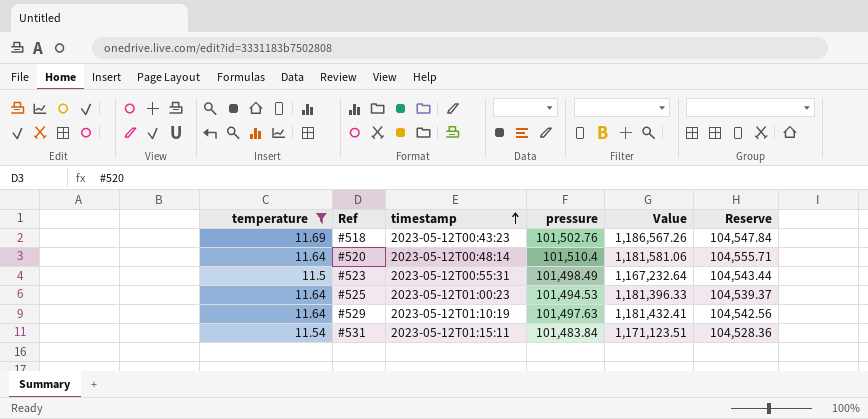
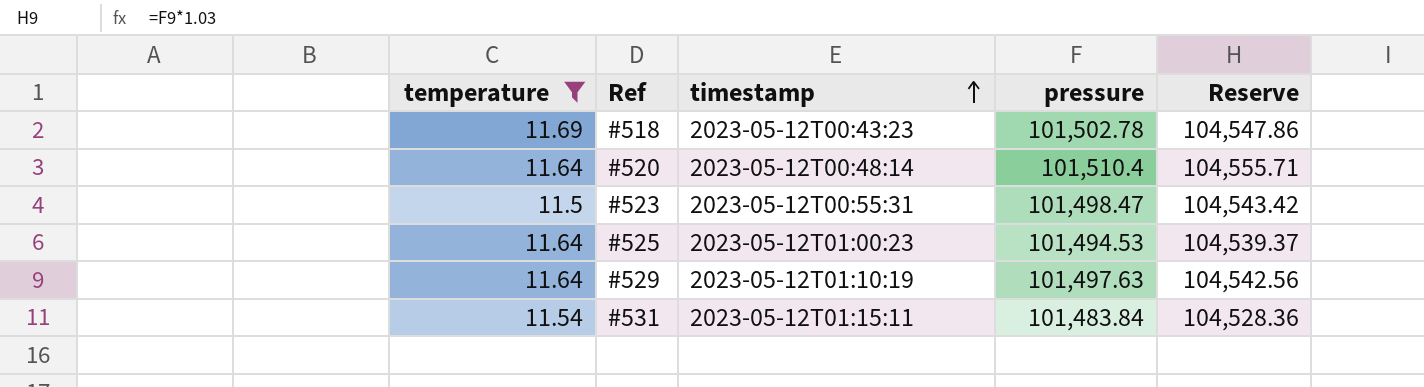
column Value | formula: [temperature] * [pressure] -> none
#518 | pressure: 101,502.76 -> 101,502.78
#518 | Reserve: 104,547.84 -> 104,547.86
#523 | pressure: 101,498.49 -> 101,498.47
#523 | Reserve: 104,543.44 -> 104,543.42

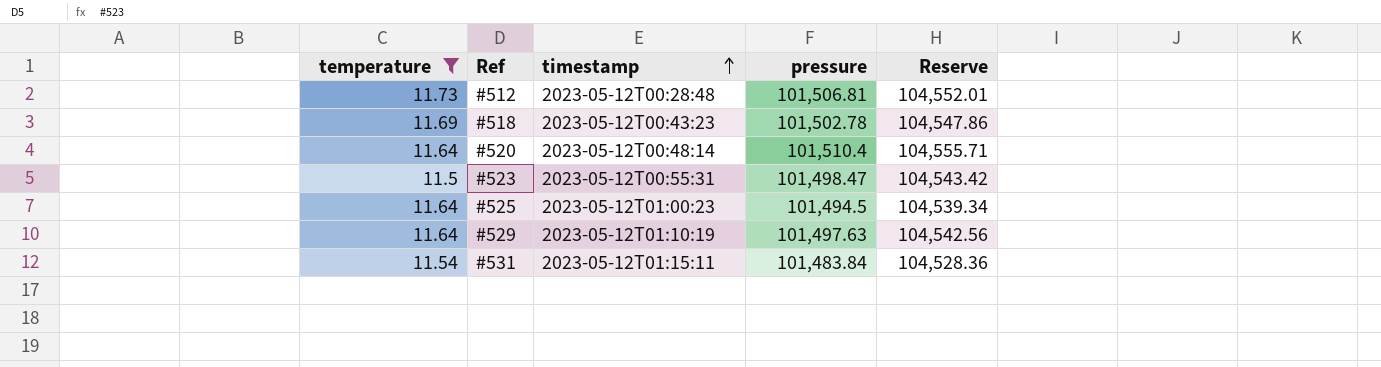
row #512: none -> 11.73 | 2023-05-12T00:28:48 | 101,506.81 | 104,552.01
#525 | pressure: 101,494.53 -> 101,494.5
#525 | Reserve: 104,539.37 -> 104,539.34

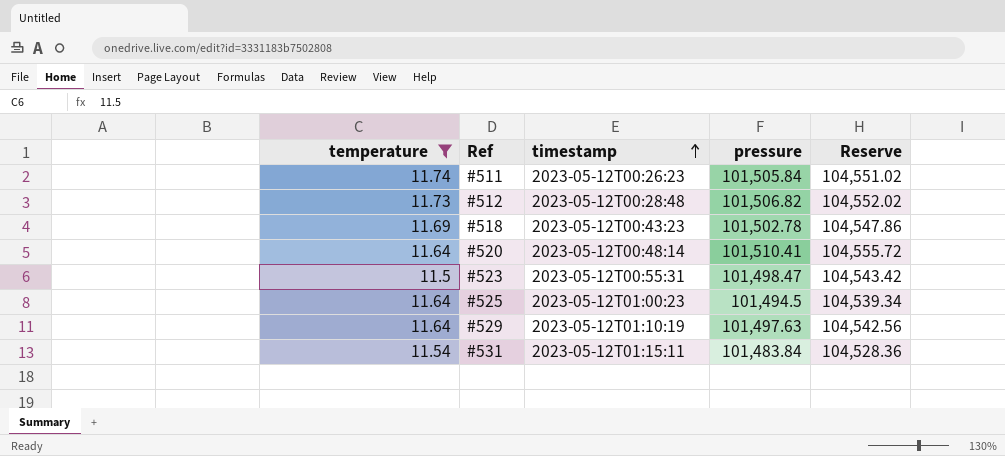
row #511: none -> 11.74 | 2023-05-12T00:26:23 | 101,505.84 | 104,551.02
#512 | pressure: 101,506.81 -> 101,506.82
#512 | Reserve: 104,552.01 -> 104,552.02
#520 | pressure: 101,510.4 -> 101,510.41
#520 | Reserve: 104,555.71 -> 104,555.72

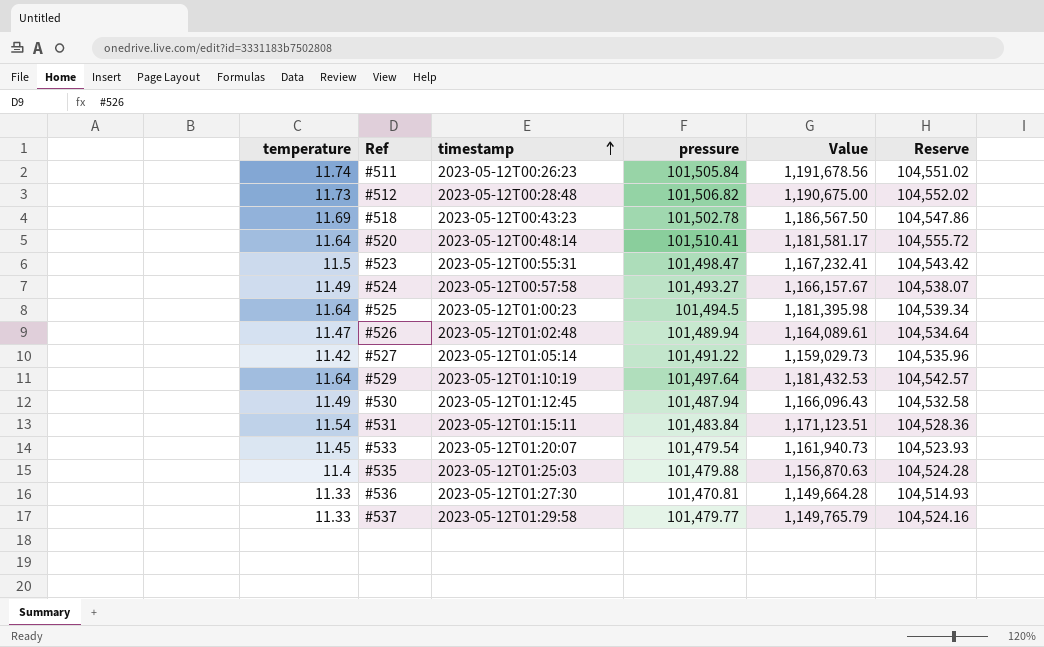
filter: temperature >= 11.5 -> none
column Value | formula: none -> [temperature] * [pressure]
#529 | pressure: 101,497.63 -> 101,497.64
#529 | Reserve: 104,542.56 -> 104,542.57

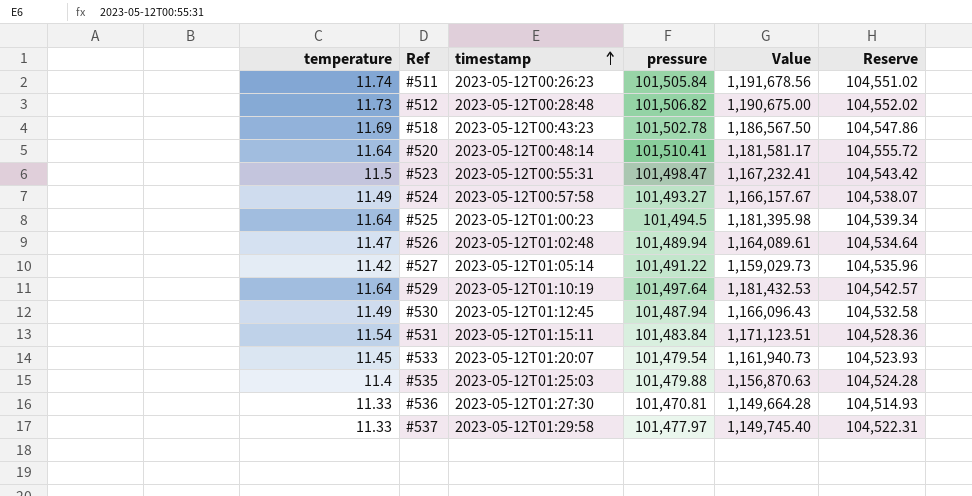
#537 | pressure: 101,479.77 -> 101,477.97
#537 | Value: 1,149,765.79 -> 1,149,745.40
#537 | Reserve: 104,524.16 -> 104,522.31

